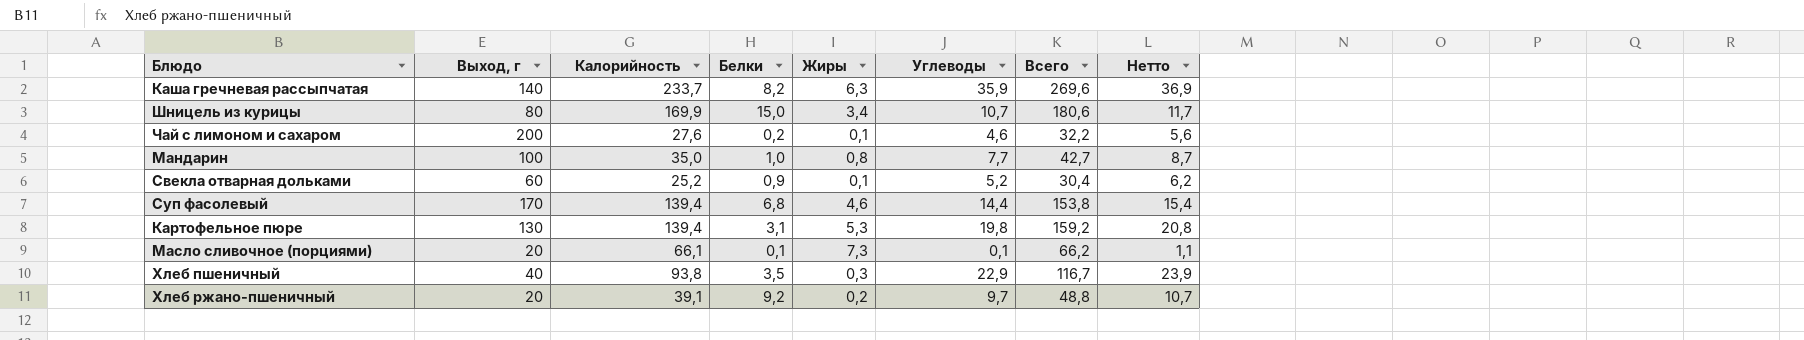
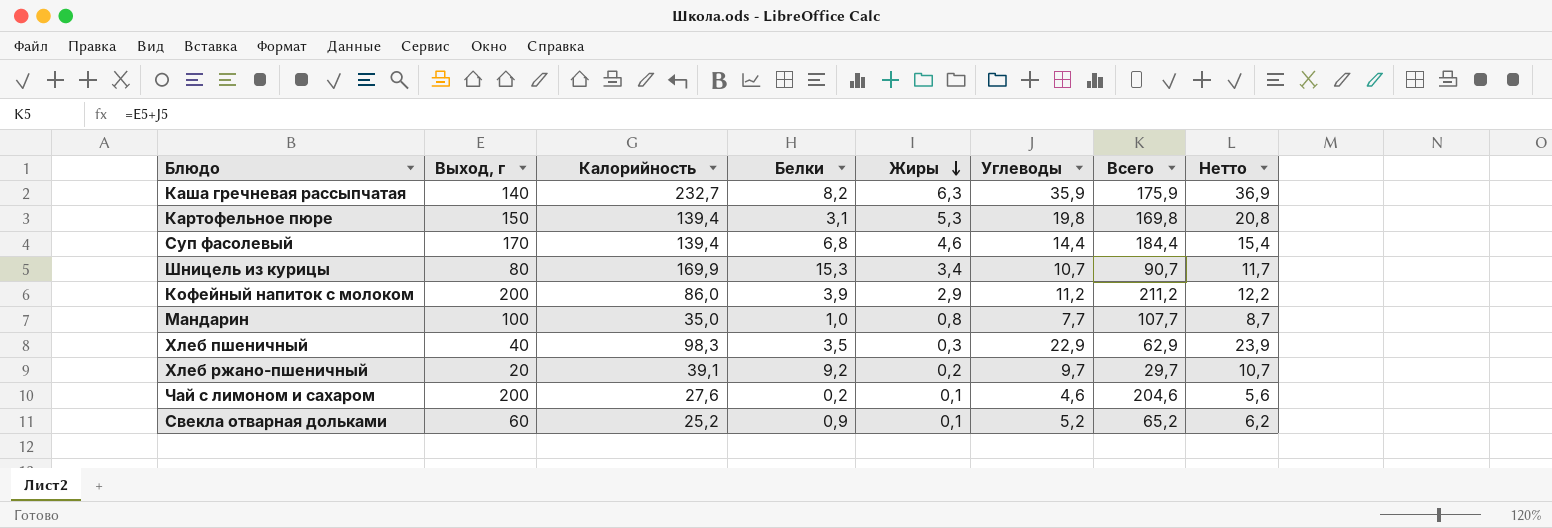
row order: none -> Жиры descending
column Всего | formula: [Калорийность] + [Углеводы] -> [Выход, г] + [Углеводы]
row Масло сливочное (порциями): 20 | 66,1 | 0,1 | 7,3 | 0,1 | 66,2 | 1,1 -> none
Каша гречневая рассыпчатая | Калорийность: 233,7 -> 232,7
Картофельное пюре | Выход, г: 130 -> 150
Шницель из курицы | Белки: 15,0 -> 15,3
row Кофейный напиток с молоком: none -> 200 | 86,0 | 3,9 | 2,9 | 11,2 | 211,2 | 12,2
Хлеб пшеничный | Калорийность: 93,8 -> 98,3

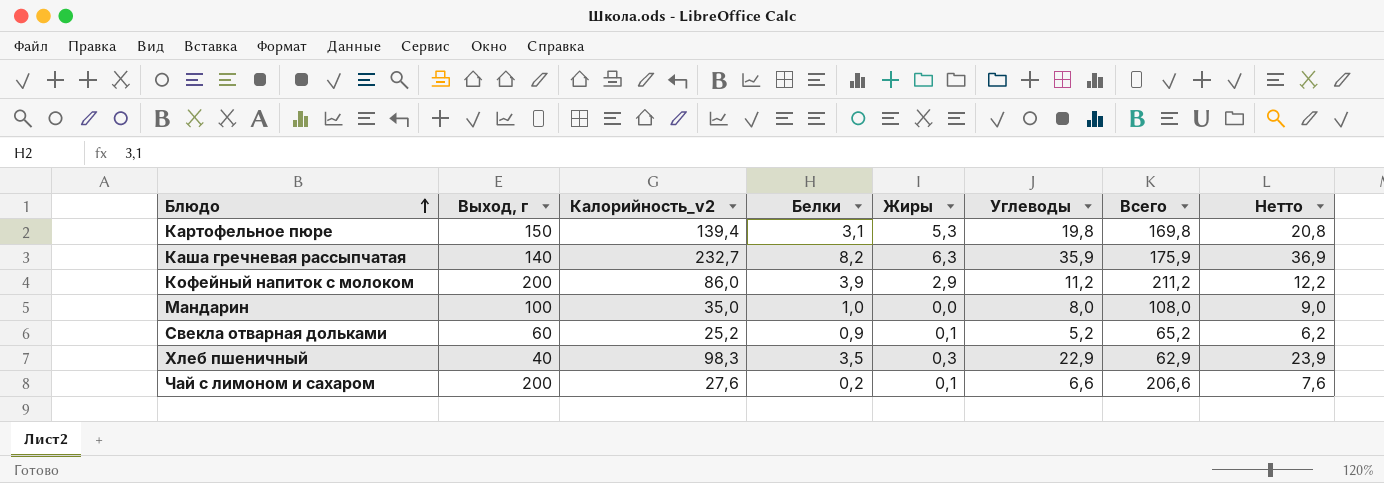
row order: Жиры descending -> Блюдо ascending
column name: Калорийность -> Калорийность_v2
row Суп фасолевый: 170 | 139,4 | 6,8 | 4,6 | 14,4 | 184,4 | 15,4 -> none
row Шницель из курицы: 80 | 169,9 | 15,3 | 3,4 | 10,7 | 90,7 | 11,7 -> none
row Хлеб ржано-пшеничный: 20 | 39,1 | 9,2 | 0,2 | 9,7 | 29,7 | 10,7 -> none
Мандарин | Жиры: 0,8 -> 0,0
Мандарин | Углеводы: 7,7 -> 8,0
Мандарин | Всего: 107,7 -> 108,0
Мандарин | Нетто: 8,7 -> 9,0
Чай с лимоном и сахаром | Углеводы: 4,6 -> 6,6
Чай с лимоном и сахаром | Всего: 204,6 -> 206,6
Чай с лимоном и сахаром | Нетто: 5,6 -> 7,6

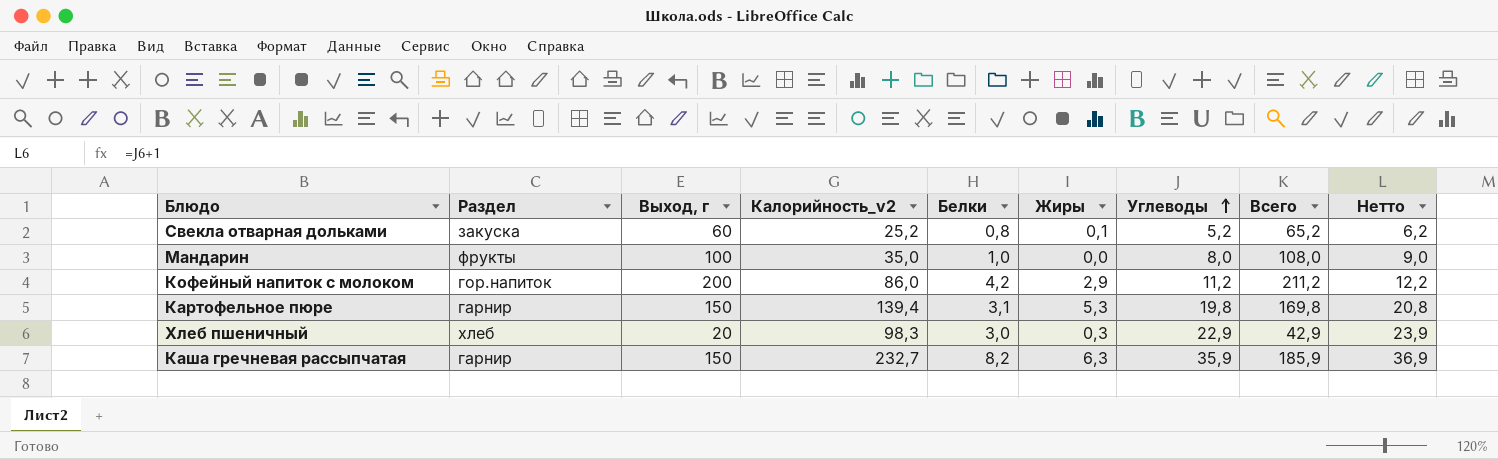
row order: Блюдо ascending -> Углеводы ascending
column Раздел | position: none -> 2
row Чай с лимоном и сахаром: 200 | 27,6 | 0,2 | 0,1 | 6,6 | 206,6 | 7,6 -> none
Свекла отварная дольками | Белки: 0,9 -> 0,8
Кофейный напиток с молоком | Белки: 3,9 -> 4,2
Хлеб пшеничный | Выход, г: 40 -> 20
Хлеб пшеничный | Белки: 3,5 -> 3,0
Хлеб пшеничный | Всего: 62,9 -> 42,9
Каша гречневая рассыпчатая | Выход, г: 140 -> 150
Каша гречневая рассыпчатая | Всего: 175,9 -> 185,9

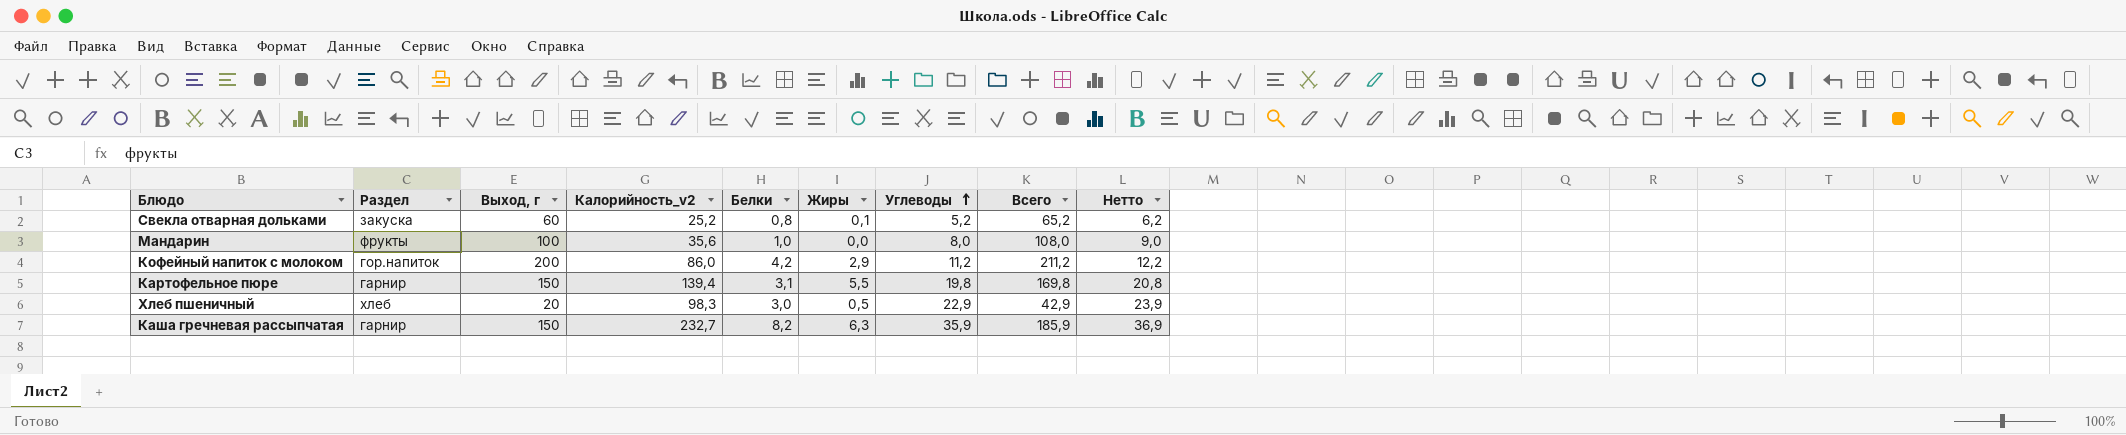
Мандарин | Калорийность_v2: 35,0 -> 35,6
Картофельное пюре | Жиры: 5,3 -> 5,5
Хлеб пшеничный | Жиры: 0,3 -> 0,5

